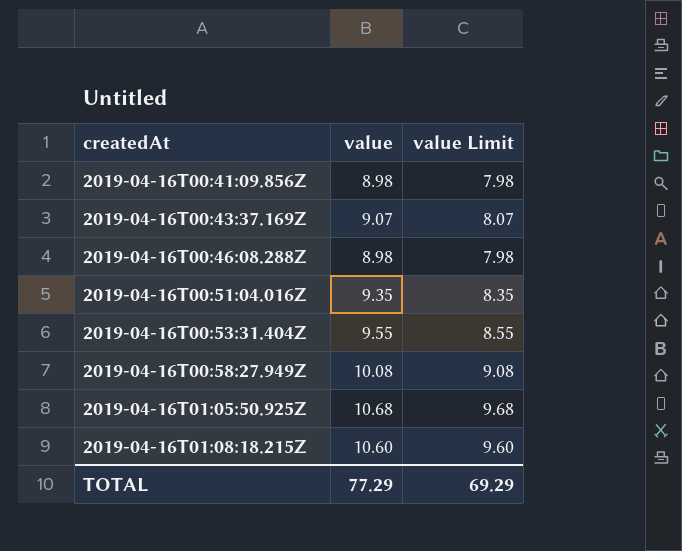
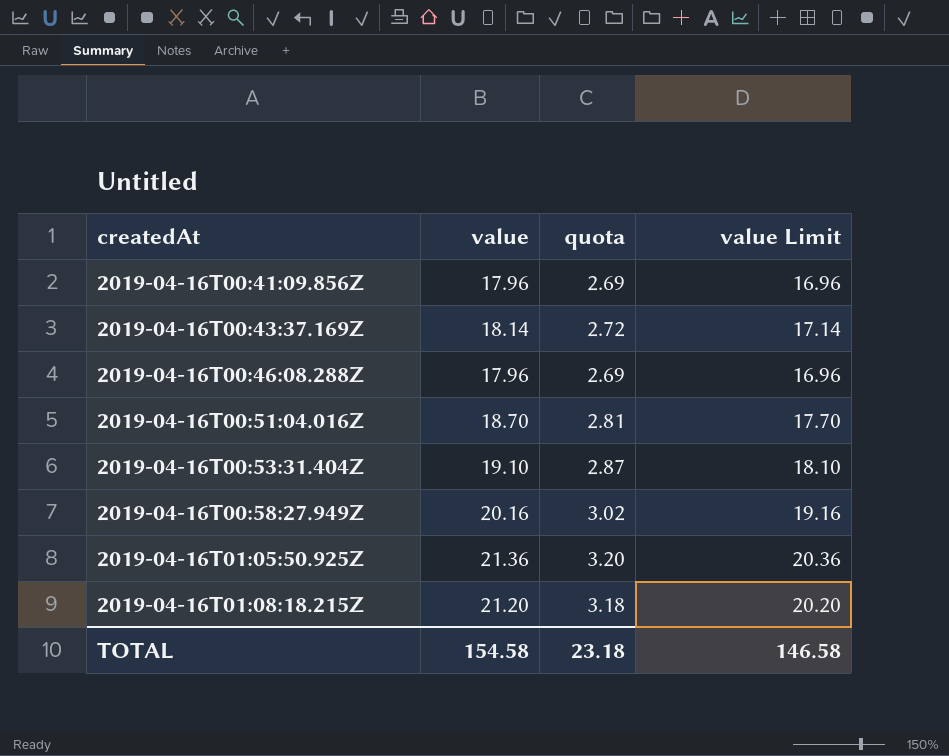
column quota | formula: none -> [value] * 0.15
2019-04-16T00:41:09.856Z | value: 8.98 -> 17.96
2019-04-16T00:41:09.856Z | value Limit: 7.98 -> 16.96
2019-04-16T00:43:37.169Z | value: 9.07 -> 18.14
2019-04-16T00:43:37.169Z | value Limit: 8.07 -> 17.14
2019-04-16T00:46:08.288Z | value: 8.98 -> 17.96
2019-04-16T00:46:08.288Z | value Limit: 7.98 -> 16.96
2019-04-16T00:51:04.016Z | value: 9.35 -> 18.70
2019-04-16T00:51:04.016Z | value Limit: 8.35 -> 17.70
2019-04-16T00:53:31.404Z | value: 9.55 -> 19.10
2019-04-16T00:53:31.404Z | value Limit: 8.55 -> 18.10
2019-04-16T00:58:27.949Z | value: 10.08 -> 20.16
2019-04-16T00:58:27.949Z | value Limit: 9.08 -> 19.16
2019-04-16T01:05:50.925Z | value: 10.68 -> 21.36
2019-04-16T01:05:50.925Z | value Limit: 9.68 -> 20.36
2019-04-16T01:08:18.215Z | value: 10.60 -> 21.20
2019-04-16T01:08:18.215Z | value Limit: 9.60 -> 20.20
TOTAL | value: 77.29 -> 154.58
TOTAL | value Limit: 69.29 -> 146.58

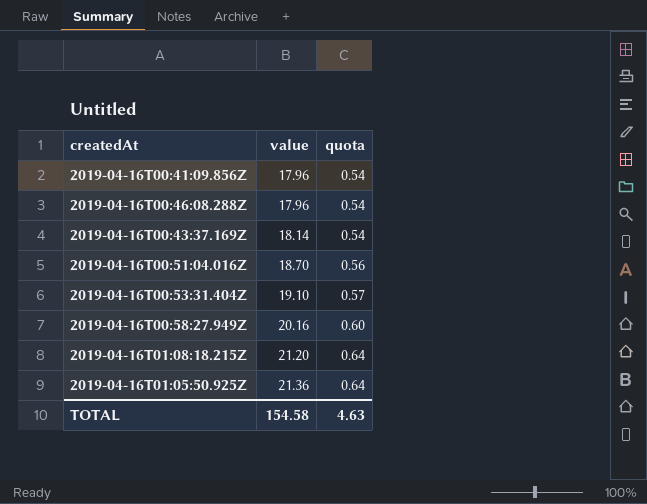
row order: createdAt ascending -> value ascending
column value Limit | formula: [value] - 1 -> none
column quota | formula: [value] * 0.15 -> [value] * 0.03
TOTAL | quota: 23.18 -> 4.63

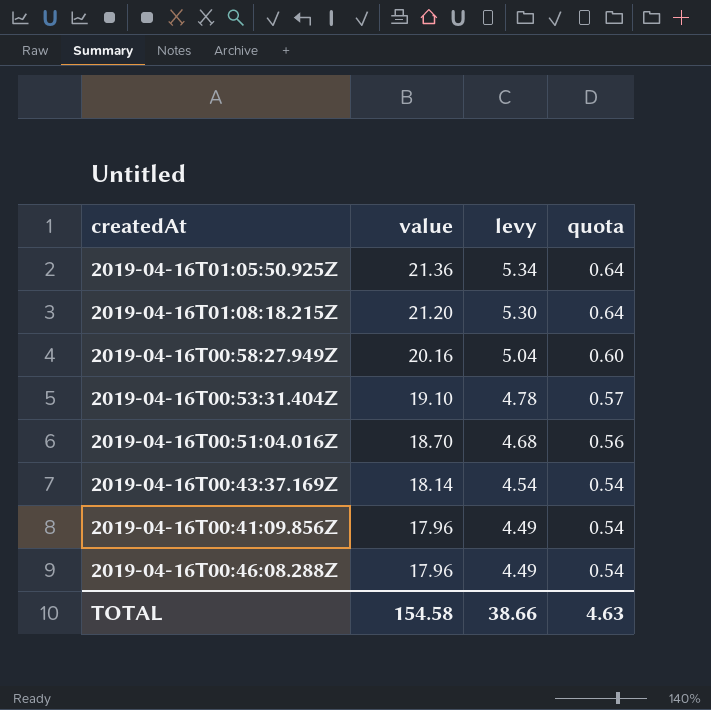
row order: value ascending -> value descending
column levy | formula: none -> [value] * 0.25

